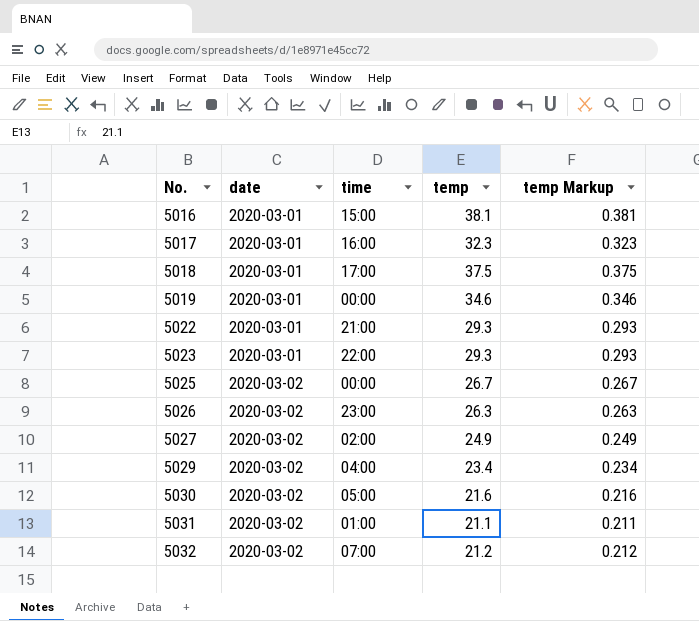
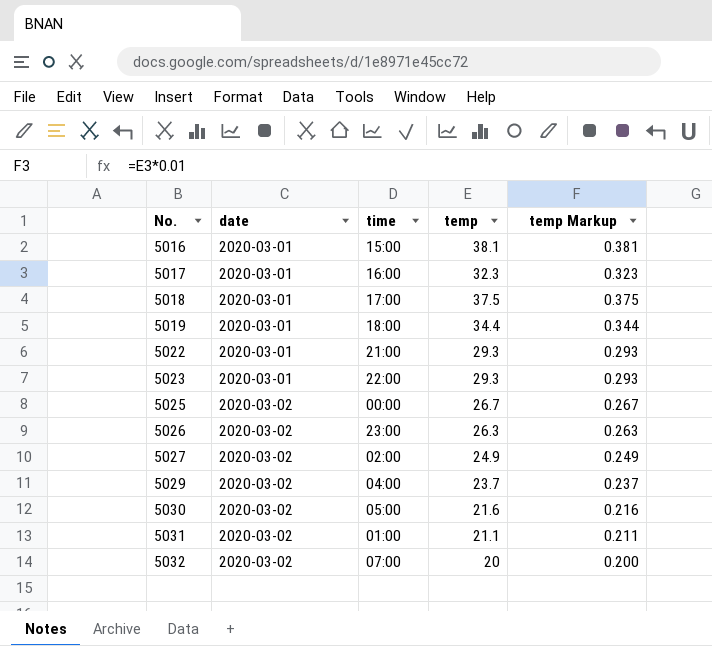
5019 | time: 00:00 -> 18:00
5019 | temp: 34.6 -> 34.4
5019 | temp Markup: 0.346 -> 0.344
5029 | temp: 23.4 -> 23.7
5029 | temp Markup: 0.234 -> 0.237
5032 | temp: 21.2 -> 20
5032 | temp Markup: 0.212 -> 0.200

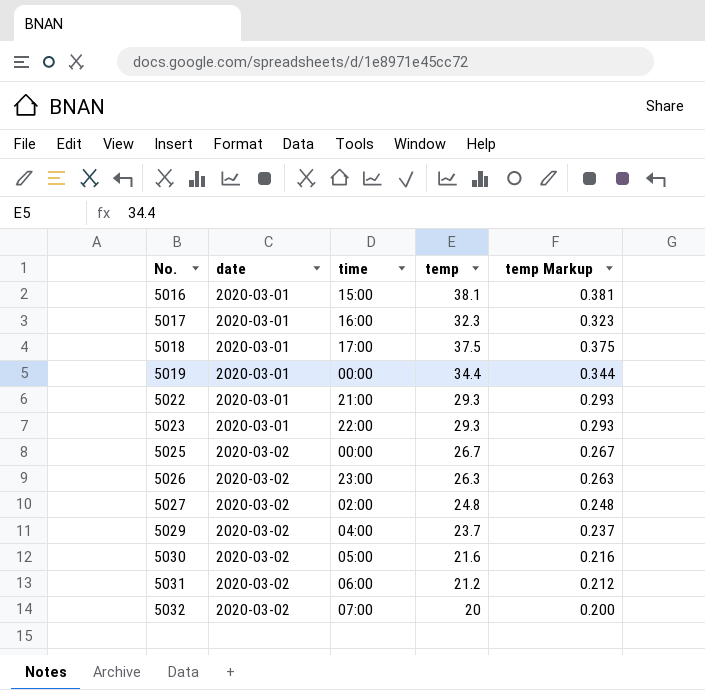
5019 | time: 18:00 -> 00:00
5027 | temp: 24.9 -> 24.8
5027 | temp Markup: 0.249 -> 0.248
5031 | time: 01:00 -> 06:00
5031 | temp: 21.1 -> 21.2
5031 | temp Markup: 0.211 -> 0.212

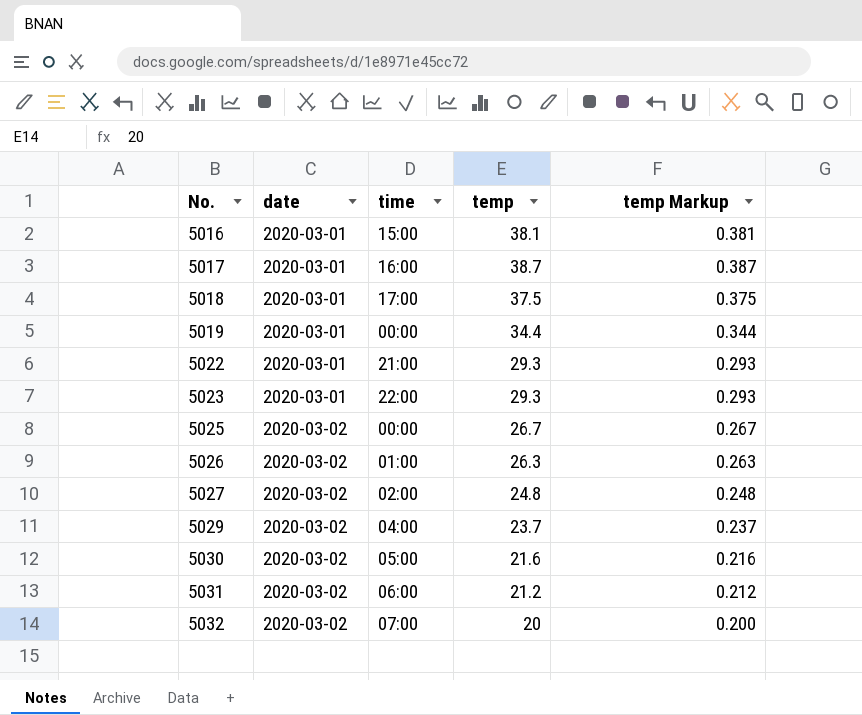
5017 | temp: 32.3 -> 38.7
5017 | temp Markup: 0.323 -> 0.387
5026 | time: 23:00 -> 01:00

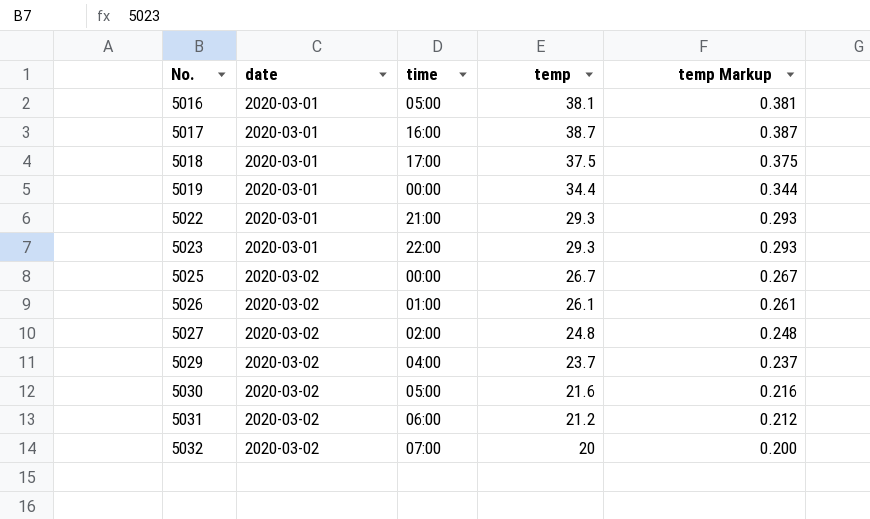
5016 | time: 15:00 -> 05:00
5026 | temp: 26.3 -> 26.1
5026 | temp Markup: 0.263 -> 0.261

